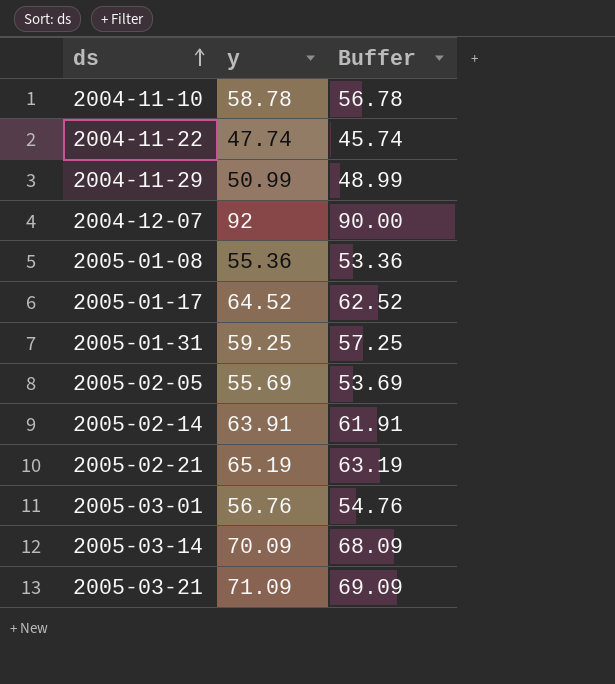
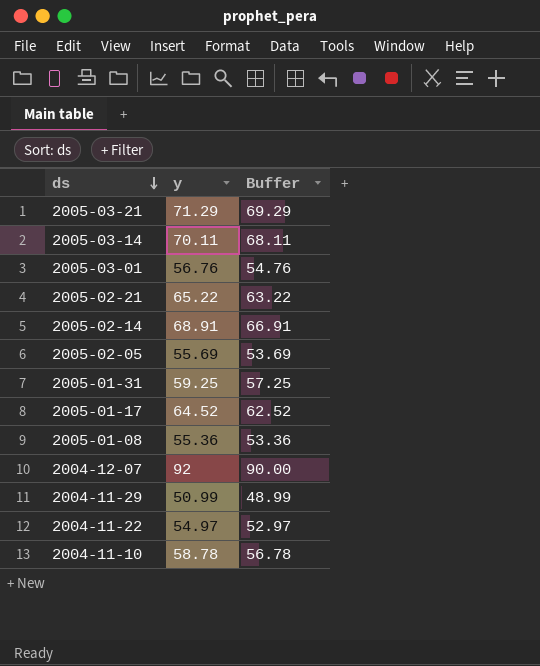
row order: ds ascending -> ds descending
2005-03-21 | y: 71.09 -> 71.29
2005-03-21 | Buffer: 69.09 -> 69.29
2005-03-14 | y: 70.09 -> 70.11
2005-03-14 | Buffer: 68.09 -> 68.11
2005-02-21 | y: 65.19 -> 65.22
2005-02-21 | Buffer: 63.19 -> 63.22
2005-02-14 | y: 63.91 -> 68.91
2005-02-14 | Buffer: 61.91 -> 66.91
2004-11-22 | y: 47.74 -> 54.97
2004-11-22 | Buffer: 45.74 -> 52.97

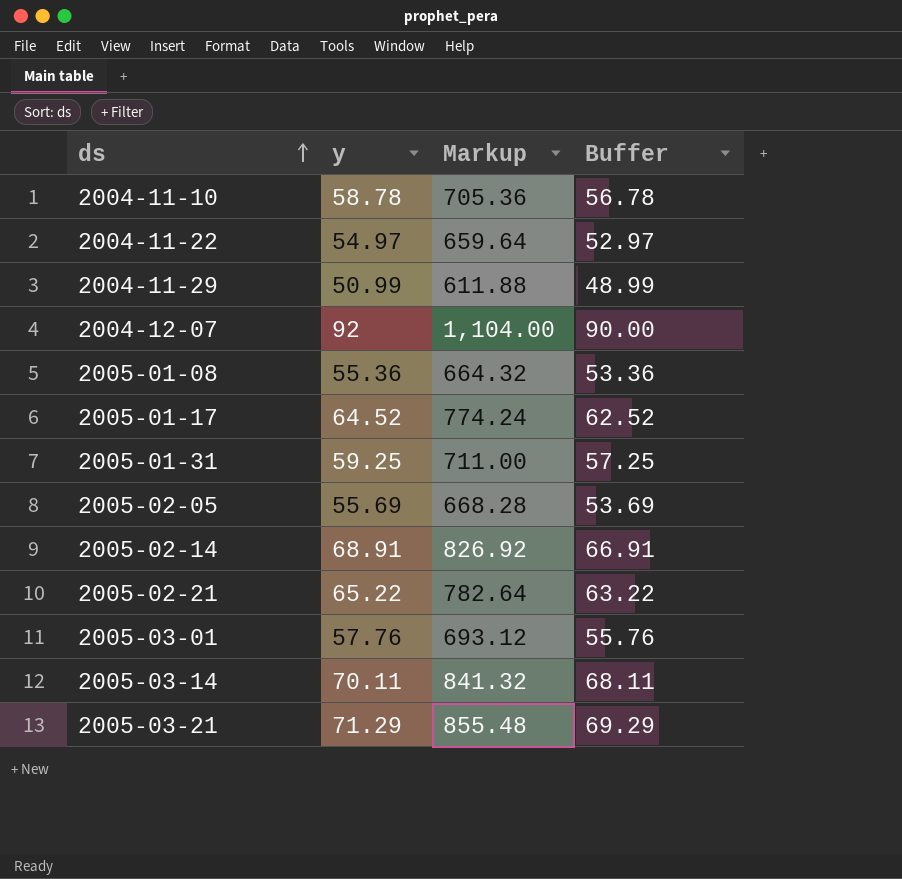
row order: ds descending -> ds ascending
column Markup | formula: none -> [y] * 12
2005-03-01 | y: 56.76 -> 57.76
2005-03-01 | Buffer: 54.76 -> 55.76

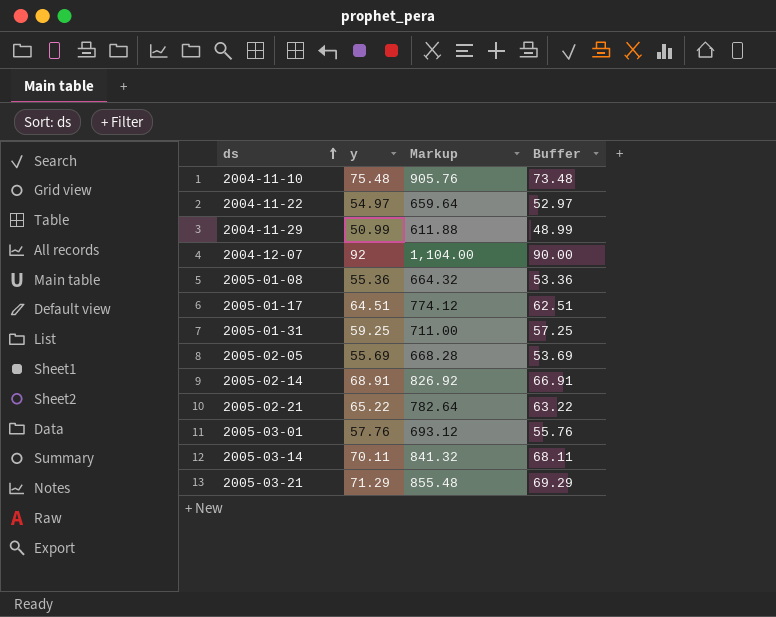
2004-11-10 | y: 58.78 -> 75.48
2004-11-10 | Markup: 705.36 -> 905.76
2004-11-10 | Buffer: 56.78 -> 73.48
2005-01-17 | y: 64.52 -> 64.51
2005-01-17 | Markup: 774.24 -> 774.12
2005-01-17 | Buffer: 62.52 -> 62.51

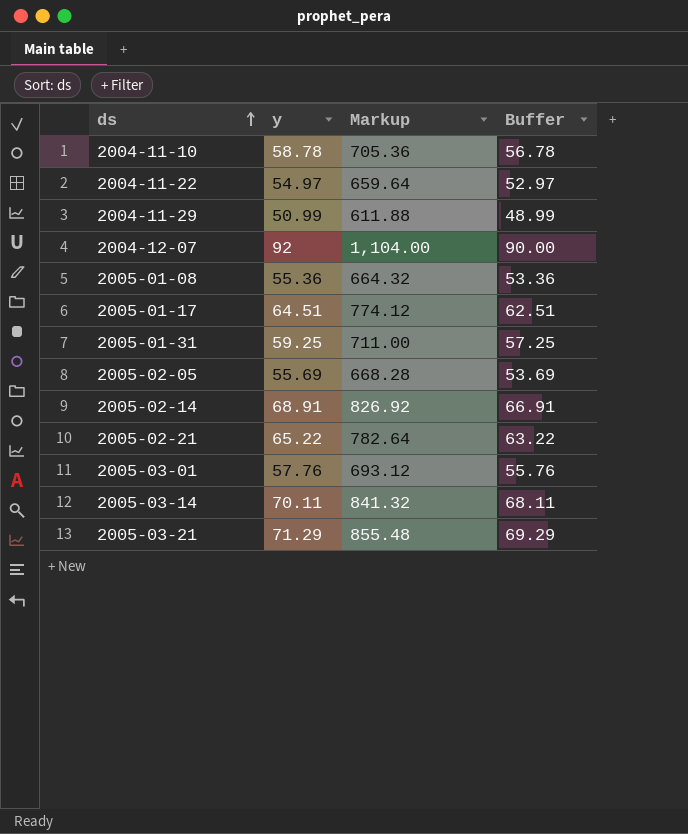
2004-11-10 | y: 75.48 -> 58.78
2004-11-10 | Markup: 905.76 -> 705.36
2004-11-10 | Buffer: 73.48 -> 56.78

